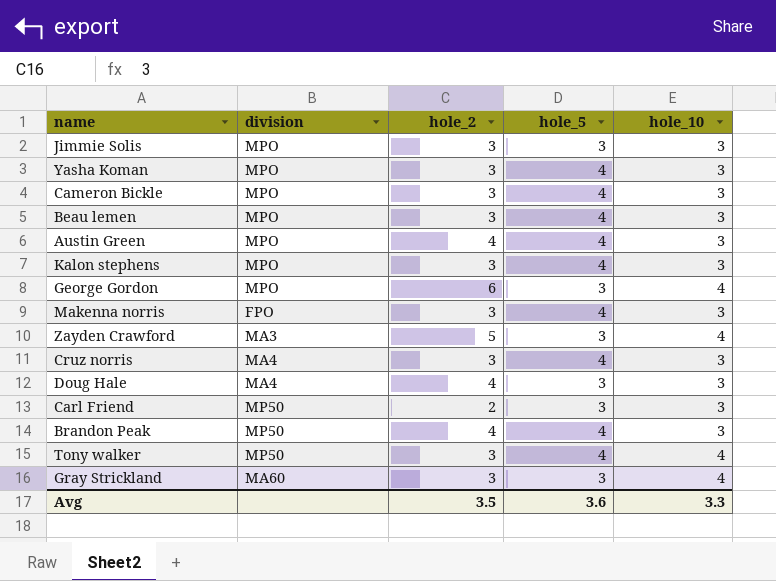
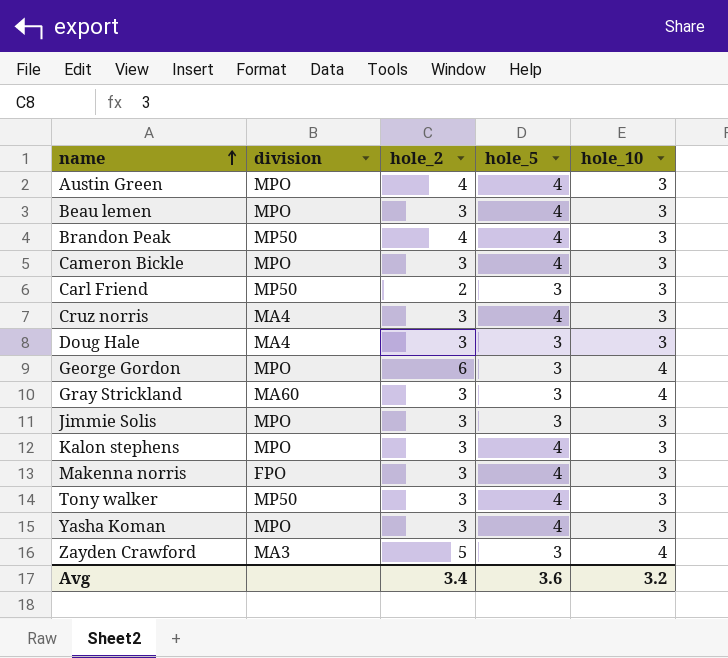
row order: none -> name ascending
Doug Hale | hole_2: 4 -> 3
Tony walker | hole_10: 4 -> 3
Avg | hole_2: 3.5 -> 3.4
Avg | hole_10: 3.3 -> 3.2

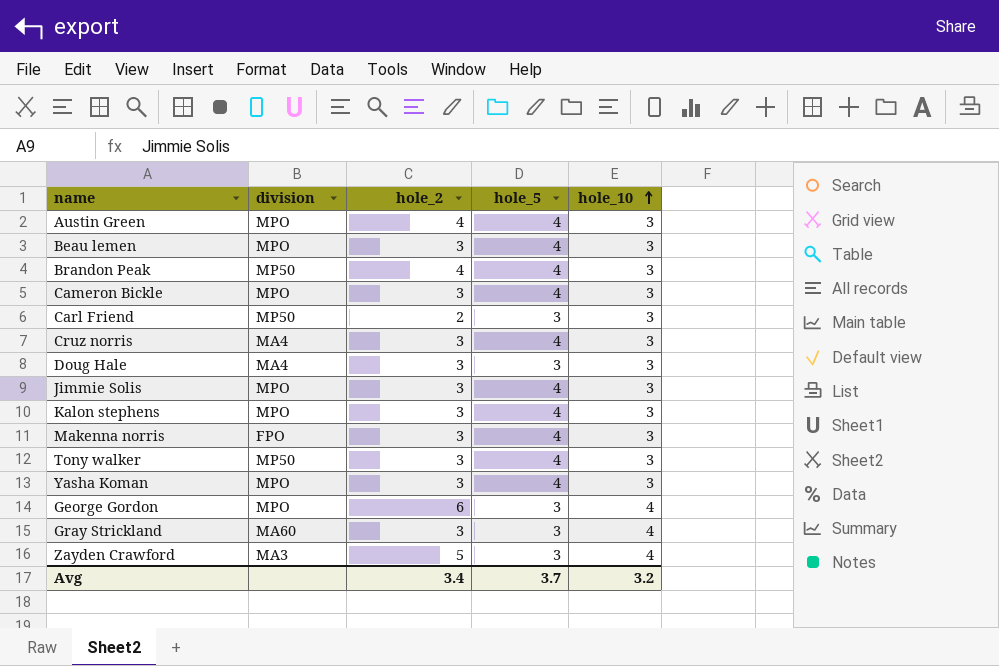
row order: name ascending -> hole_10 ascending
Jimmie Solis | hole_5: 3 -> 4
Avg | hole_5: 3.6 -> 3.7

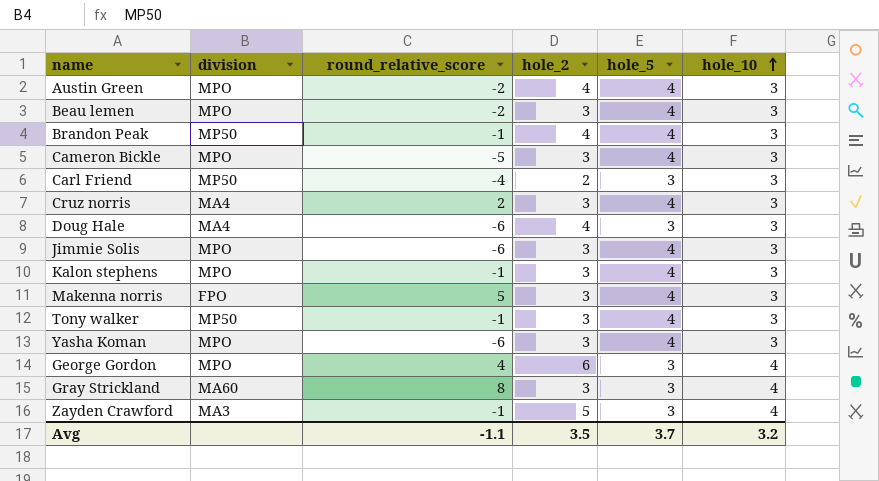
column round_relative_score | position: none -> 3
Doug Hale | hole_2: 3 -> 4
Avg | hole_2: 3.4 -> 3.5

